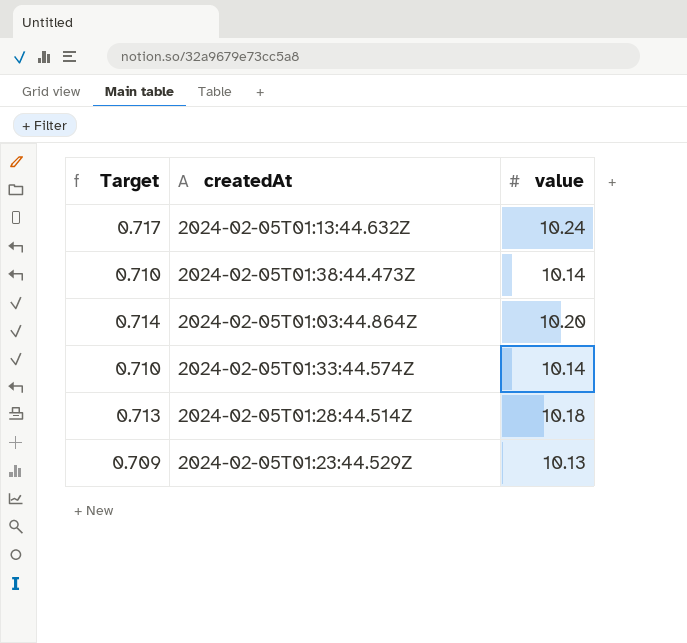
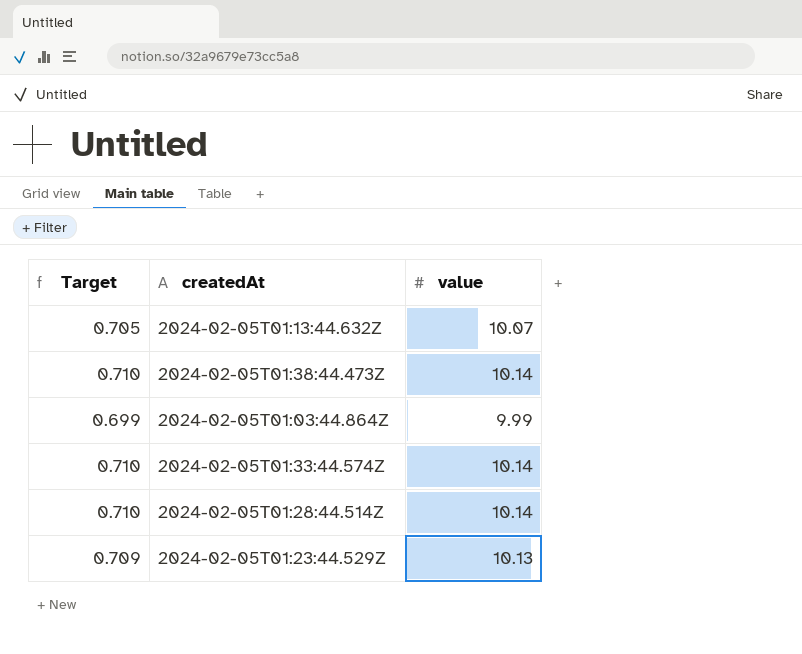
2024-02-05T01:13:44.632Z | Target: 0.717 -> 0.705
2024-02-05T01:13:44.632Z | value: 10.24 -> 10.07
2024-02-05T01:03:44.864Z | Target: 0.714 -> 0.699
2024-02-05T01:03:44.864Z | value: 10.20 -> 9.99
2024-02-05T01:28:44.514Z | Target: 0.713 -> 0.710
2024-02-05T01:28:44.514Z | value: 10.18 -> 10.14

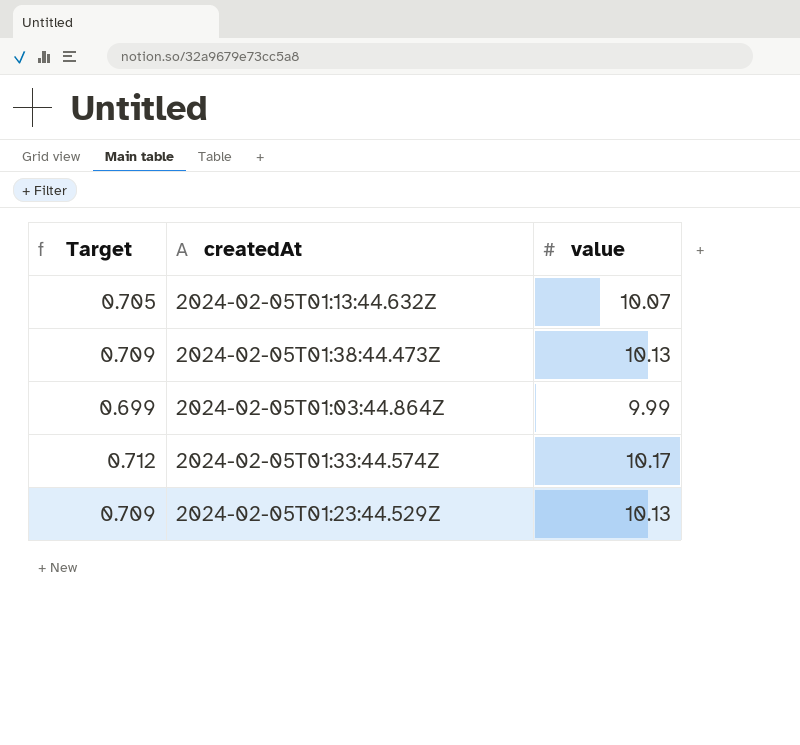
row 2024-02-05T01:28:44.514Z: 0.710 | 10.14 -> none
2024-02-05T01:38:44.473Z | Target: 0.710 -> 0.709
2024-02-05T01:38:44.473Z | value: 10.14 -> 10.13
2024-02-05T01:33:44.574Z | Target: 0.710 -> 0.712
2024-02-05T01:33:44.574Z | value: 10.14 -> 10.17

